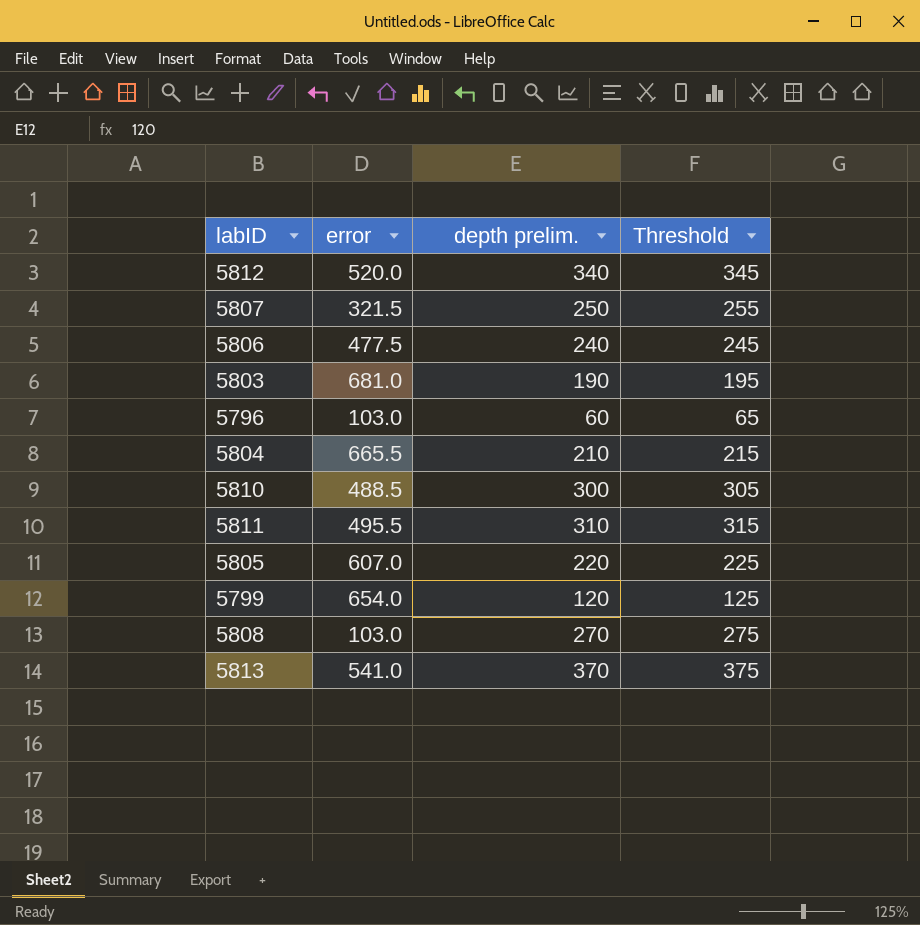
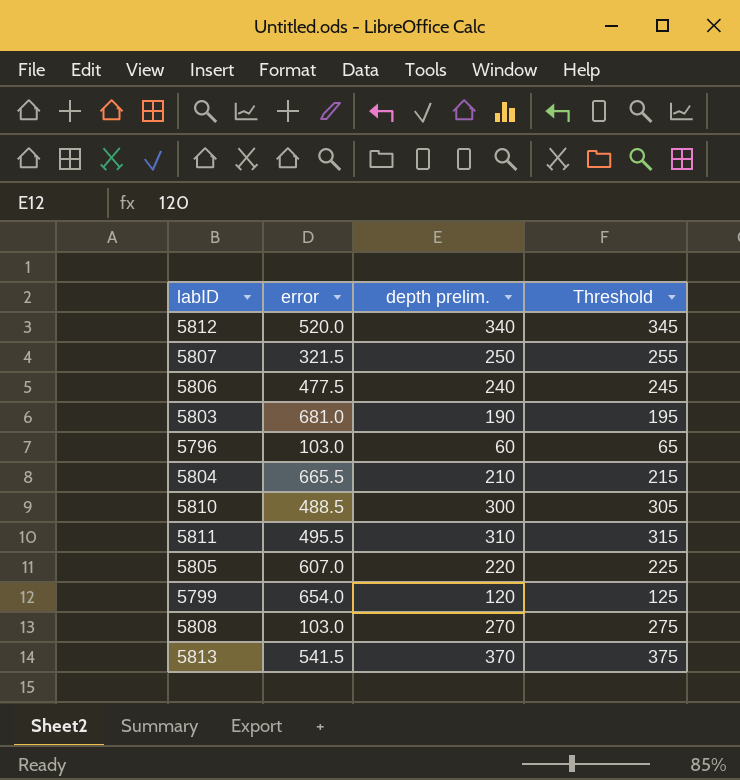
5813 | error: 541.0 -> 541.5

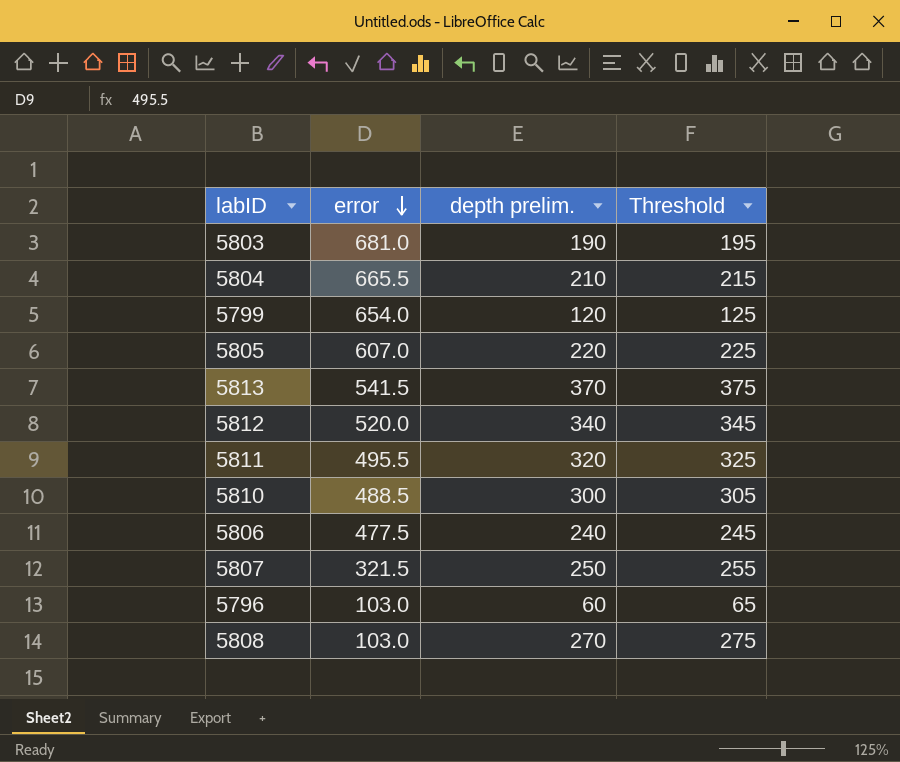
row order: none -> error descending
5811 | depth prelim.: 310 -> 320
5811 | Threshold: 315 -> 325

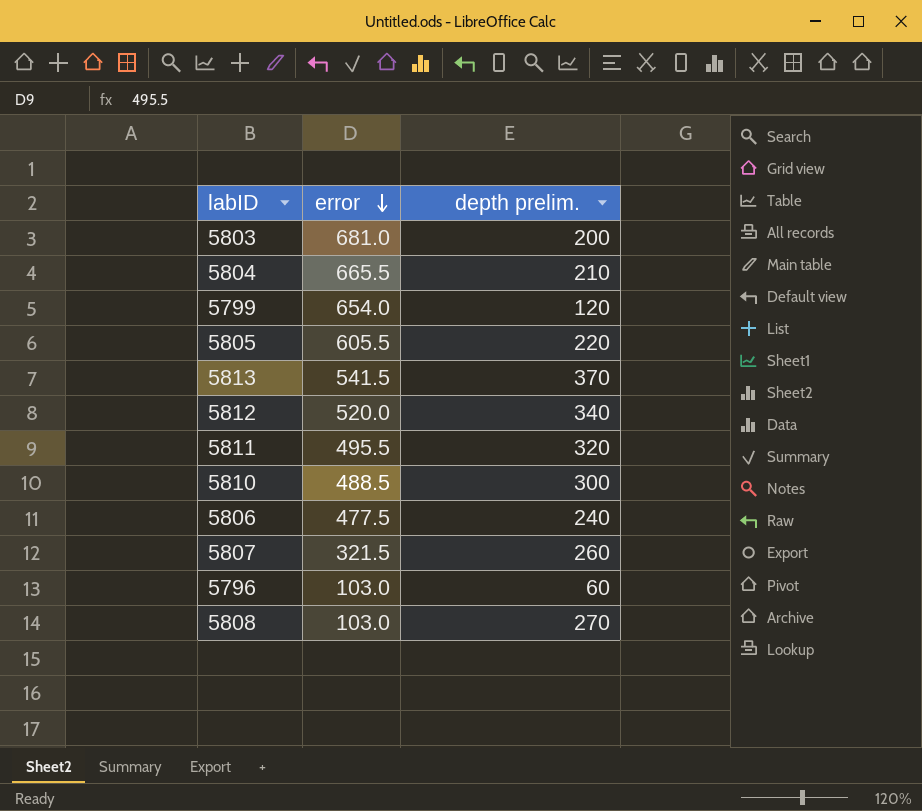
column Threshold | formula: [depth prelim.] + 5 -> none
5803 | depth prelim.: 190 -> 200
5805 | error: 607.0 -> 605.5
5807 | depth prelim.: 250 -> 260

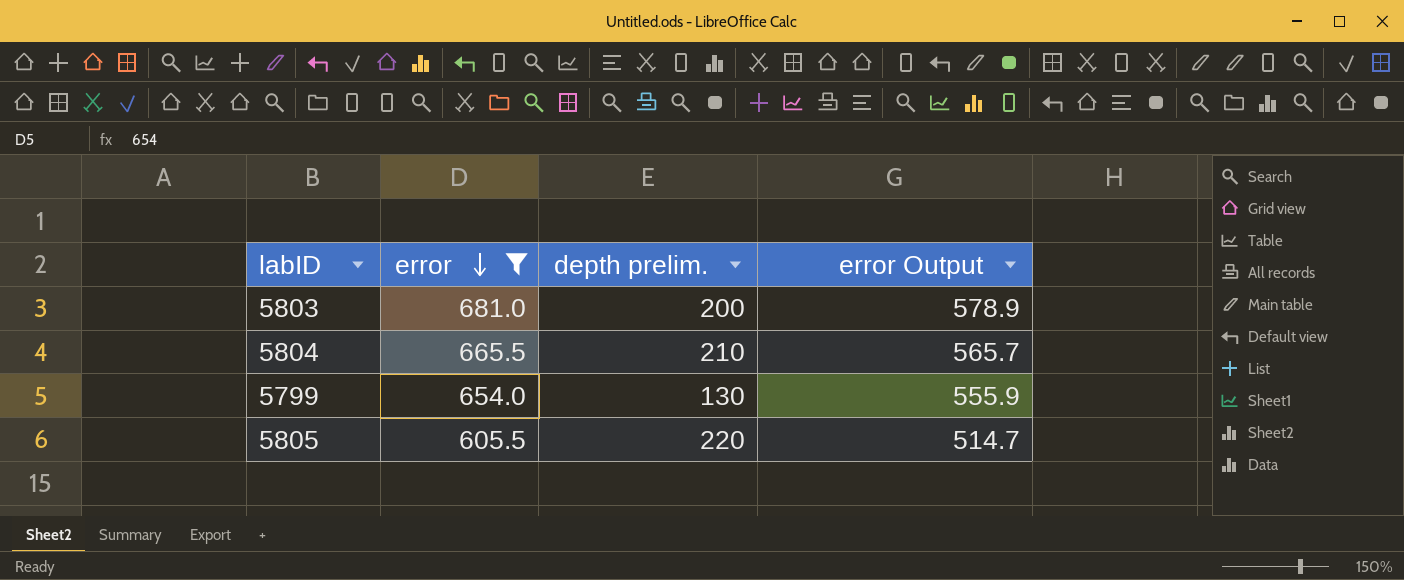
filter: none -> error >= 605.5
column error Output | formula: none -> [error] * 0.85
5799 | depth prelim.: 120 -> 130

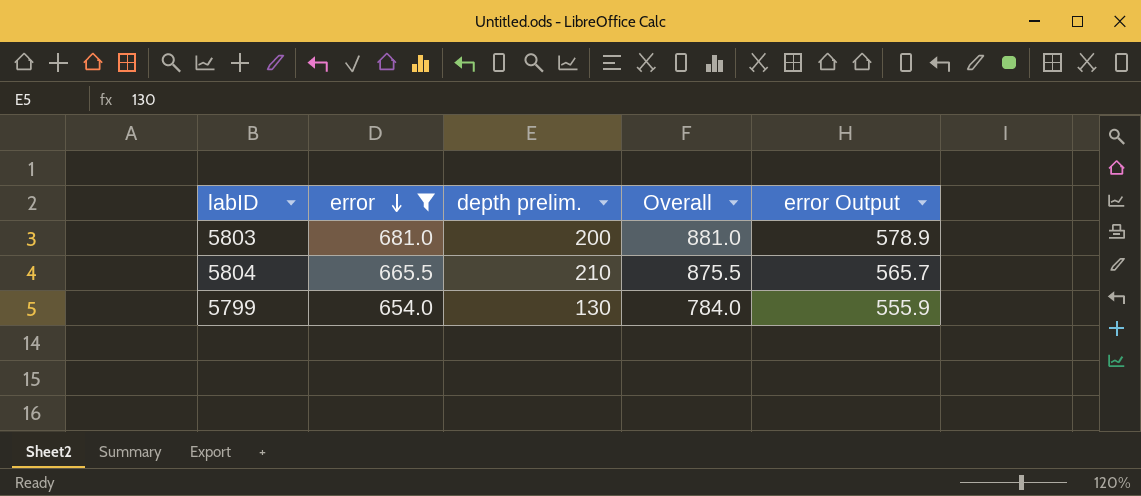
column Overall | formula: none -> [error] + [depth prelim.]
row 5805: 605.5 | 220 | 514.7 -> none

